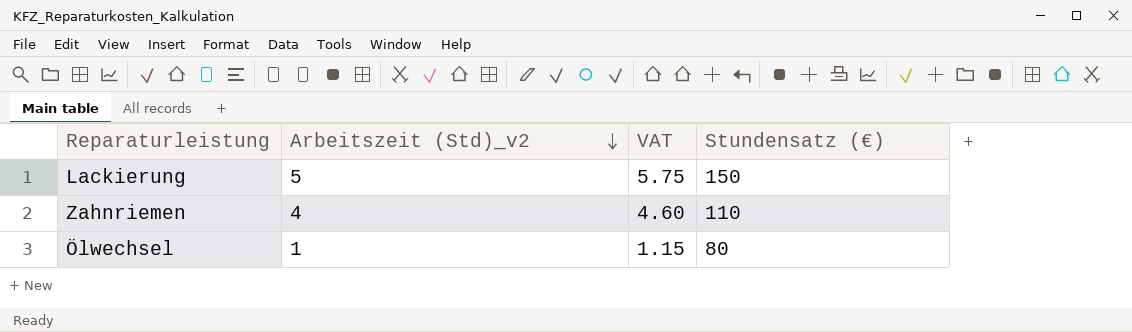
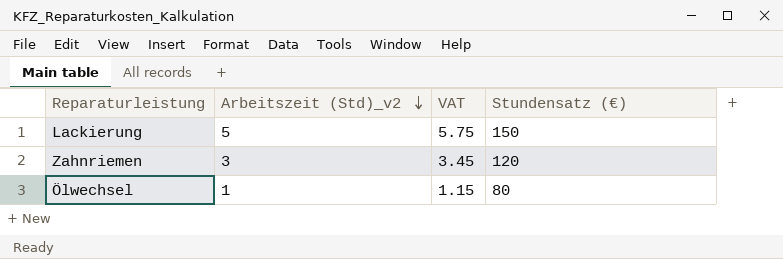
Zahnriemen | Arbeitszeit (Std)_v2: 4 -> 3
Zahnriemen | VAT: 4.60 -> 3.45
Zahnriemen | Stundensatz (€): 110 -> 120

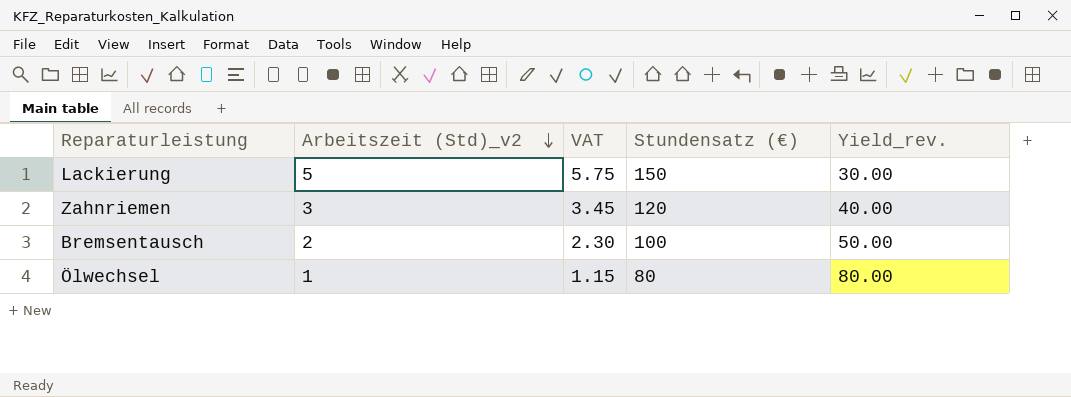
column Yield_rev. | formula: none -> [Stundensatz (€)] / [Arbeitszeit (Std)_v2]
row Bremsentausch: none -> 2 | 2.30 | 100 | 50.00

